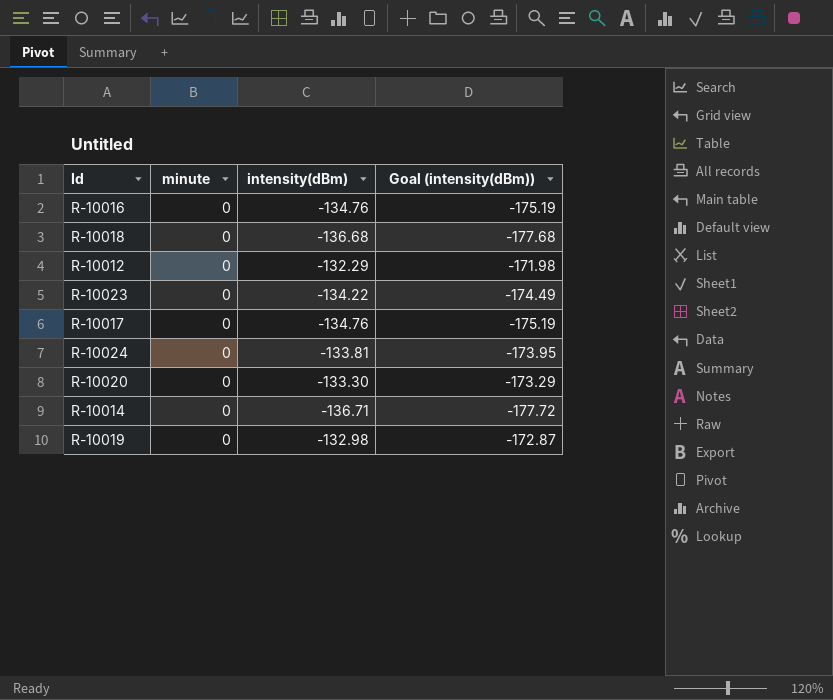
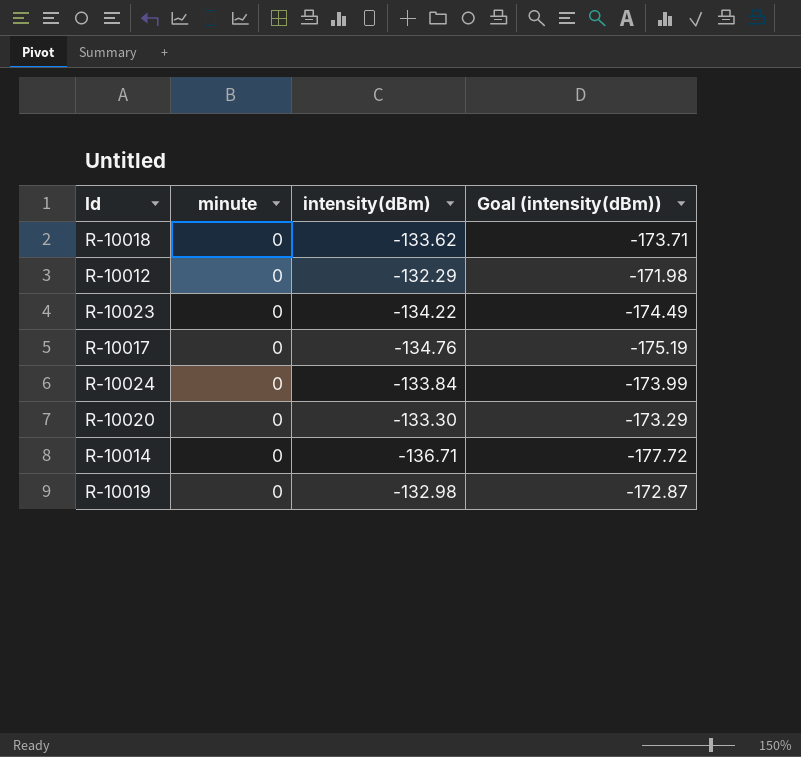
row R-10016: 0 | -134.76 | -175.19 -> none
R-10018 | intensity(dBm): -136.68 -> -133.62
R-10018 | Goal (intensity(dBm)): -177.68 -> -173.71
R-10024 | intensity(dBm): -133.81 -> -133.84
R-10024 | Goal (intensity(dBm)): -173.95 -> -173.99

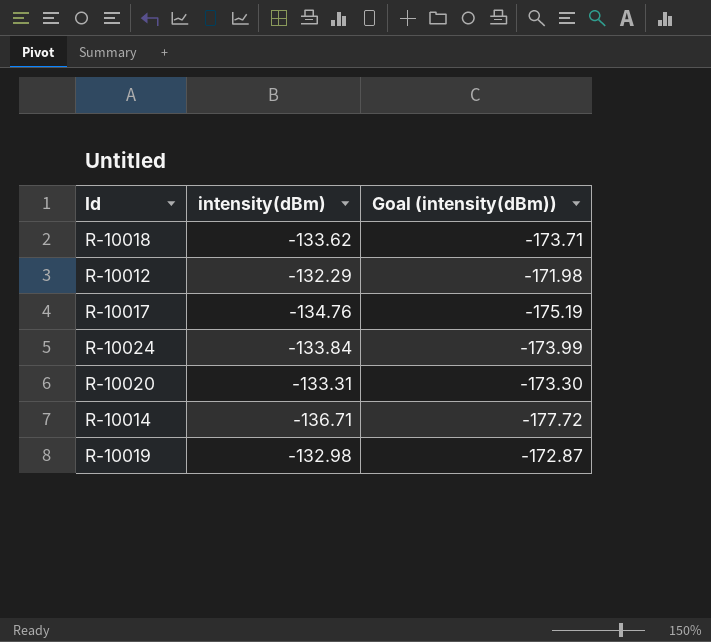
column minute | position: 2 -> none
row R-10023: 0 | -134.22 | -174.49 -> none
R-10020 | intensity(dBm): -133.30 -> -133.31
R-10020 | Goal (intensity(dBm)): -173.29 -> -173.30

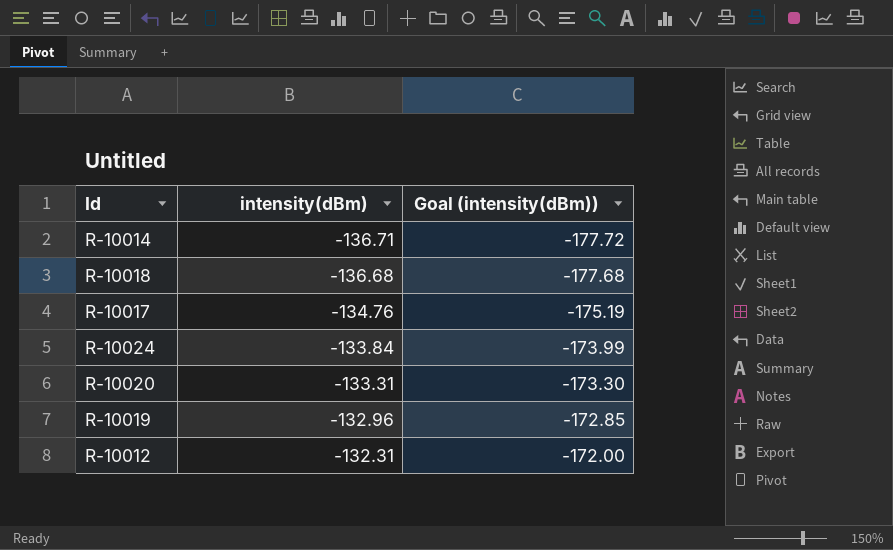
row order: none -> intensity(dBm) ascending
R-10018 | intensity(dBm): -133.62 -> -136.68
R-10018 | Goal (intensity(dBm)): -173.71 -> -177.68
R-10019 | intensity(dBm): -132.98 -> -132.96
R-10019 | Goal (intensity(dBm)): -172.87 -> -172.85
R-10012 | intensity(dBm): -132.29 -> -132.31
R-10012 | Goal (intensity(dBm)): -171.98 -> -172.00

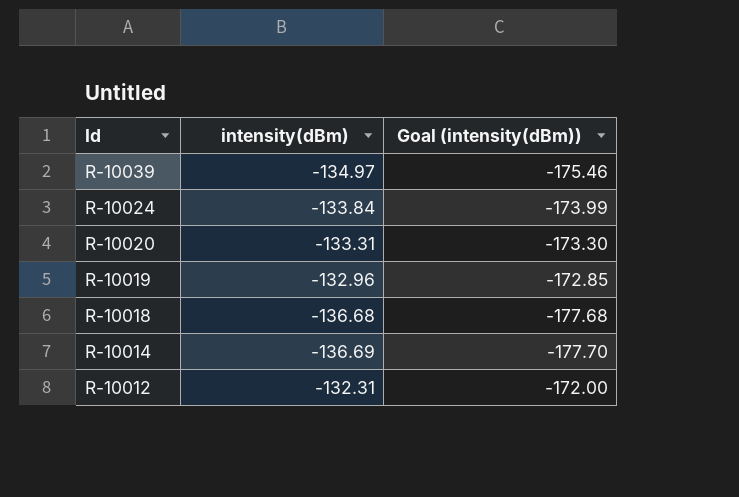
row order: intensity(dBm) ascending -> Id descending
row R-10017: -134.76 | -175.19 -> none
row R-10039: none -> -134.97 | -175.46
R-10014 | intensity(dBm): -136.71 -> -136.69
R-10014 | Goal (intensity(dBm)): -177.72 -> -177.70

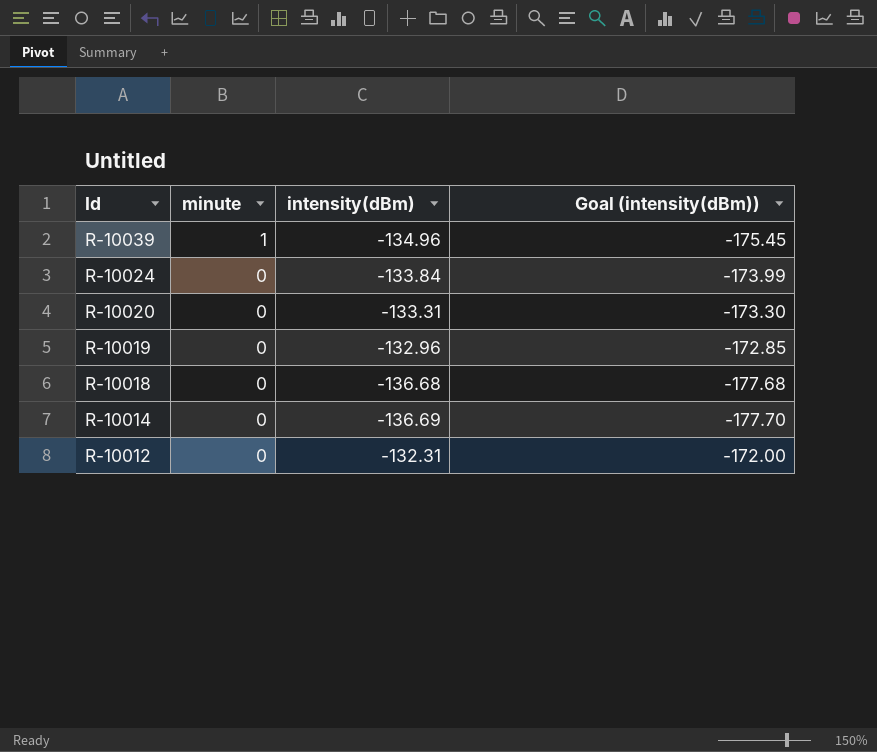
column minute | position: none -> 2
R-10039 | intensity(dBm): -134.97 -> -134.96
R-10039 | Goal (intensity(dBm)): -175.46 -> -175.45

